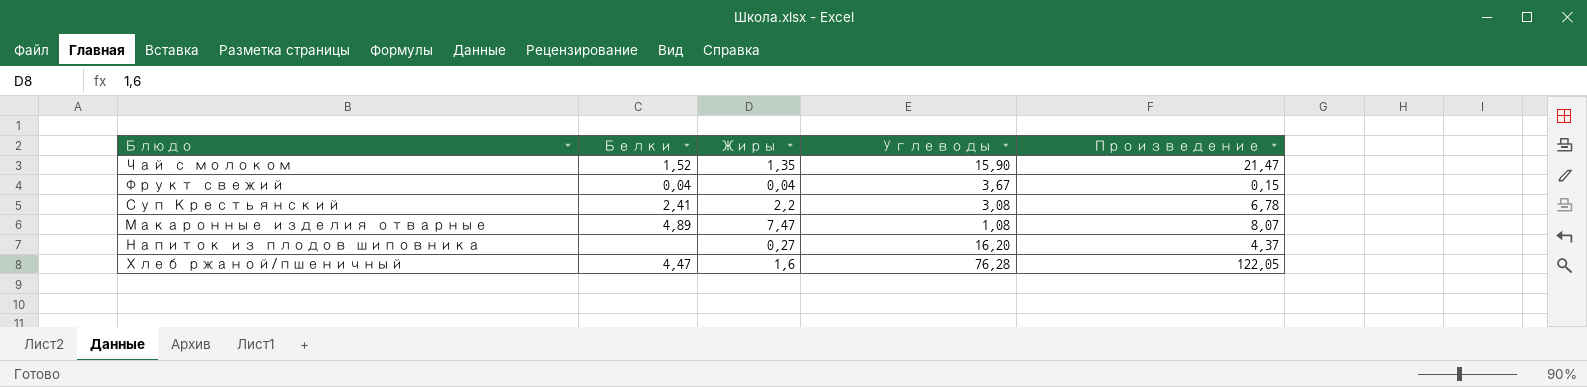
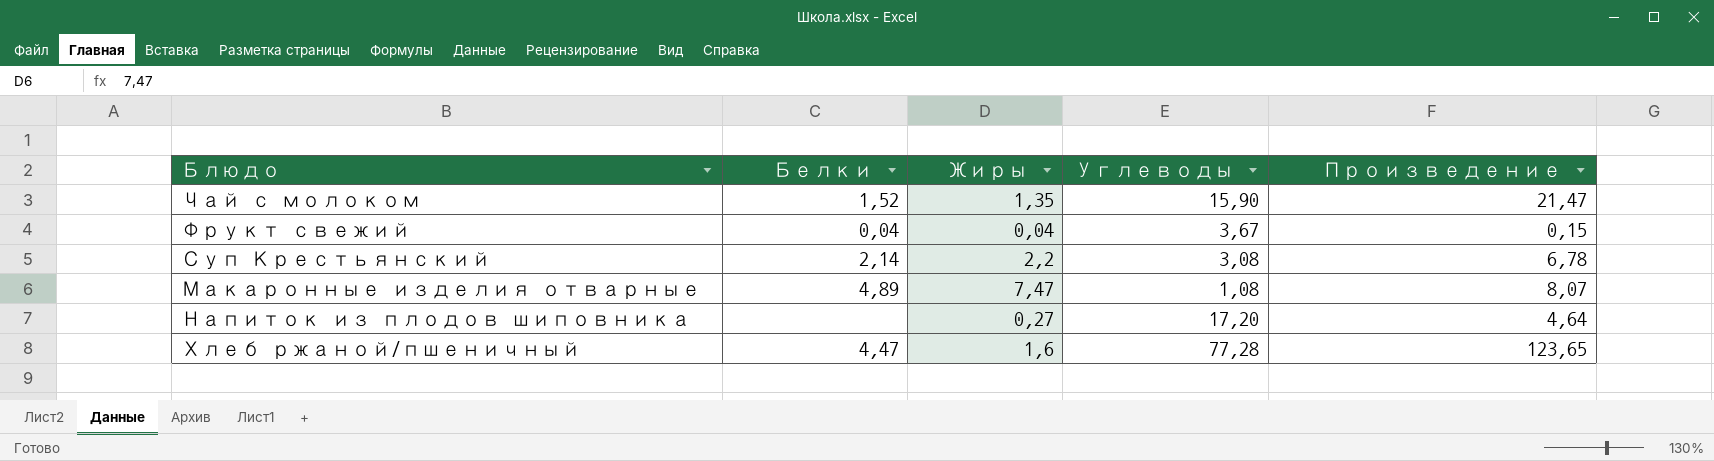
Суп Крестьянский | Белки: 2,41 -> 2,14
Напиток из плодов шиповника | Углеводы: 16,20 -> 17,20
Напиток из плодов шиповника | Произведение: 4,37 -> 4,64
Хлеб ржаной/пшеничный | Углеводы: 76,28 -> 77,28
Хлеб ржаной/пшеничный | Произведение: 122,05 -> 123,65

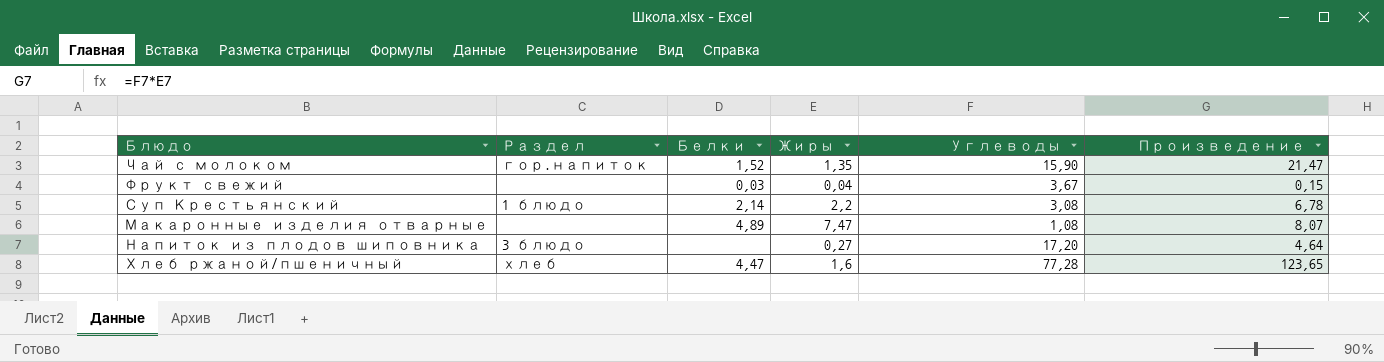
column Раздел | position: none -> 2
Фрукт свежий | Белки: 0,04 -> 0,03

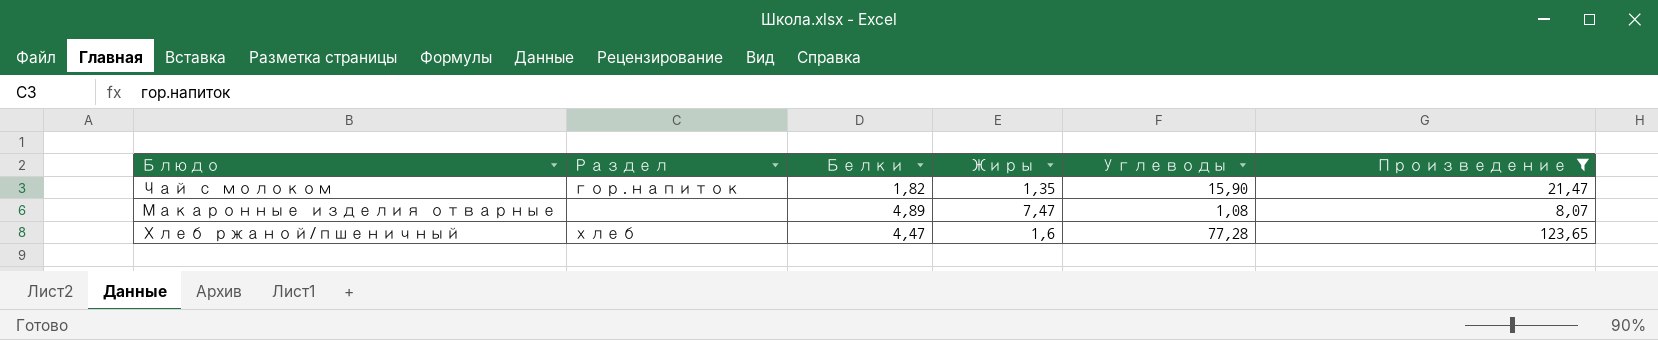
filter: none -> Произведение >= 8,07
Чай с молоком | Белки: 1,52 -> 1,82

